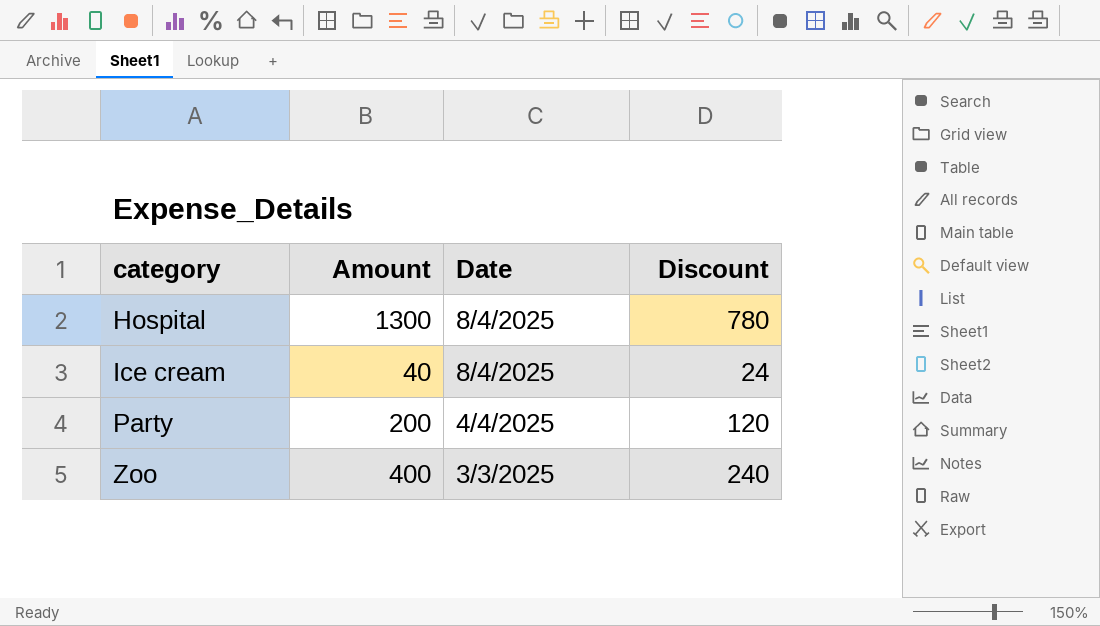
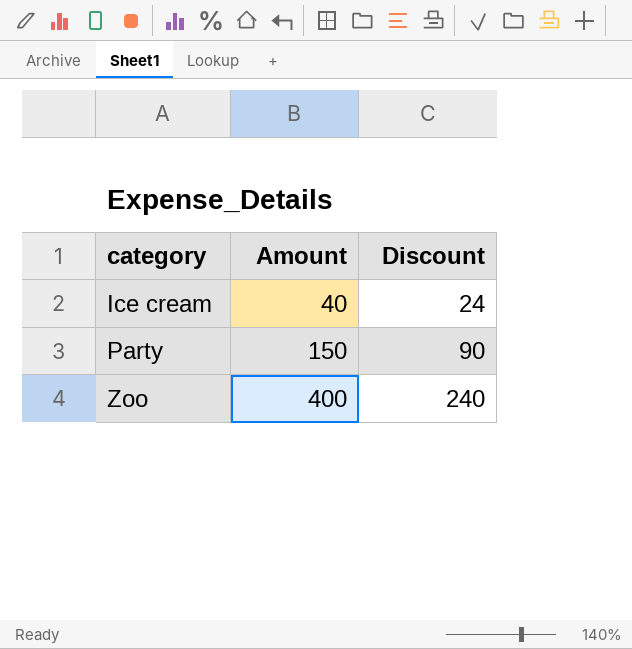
column Date | position: 3 -> none
row Hospital: 1300 | 8/4/2025 | 780 -> none
Party | Amount: 200 -> 150
Party | Discount: 120 -> 90

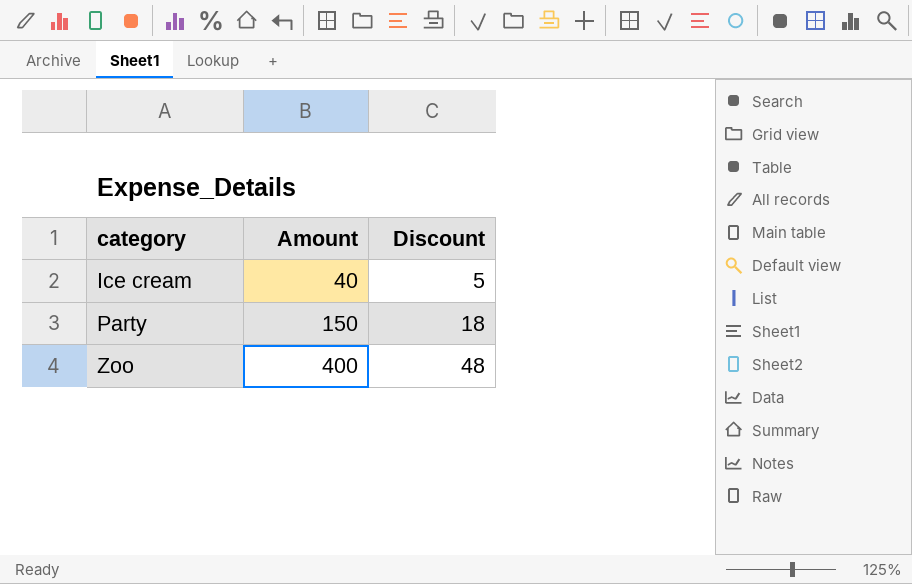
column Discount | formula: [Amount] * 0.6 -> [Amount] * 0.12

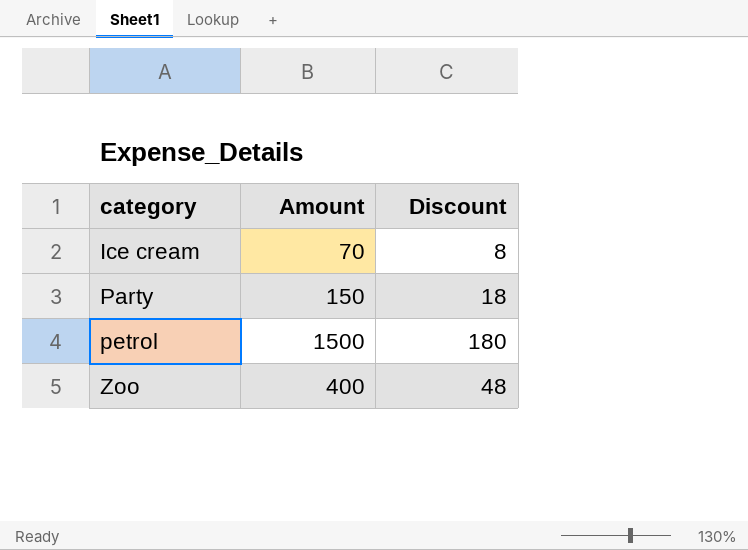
Ice cream | Amount: 40 -> 70
Ice cream | Discount: 5 -> 8
row petrol: none -> 1500 | 180

